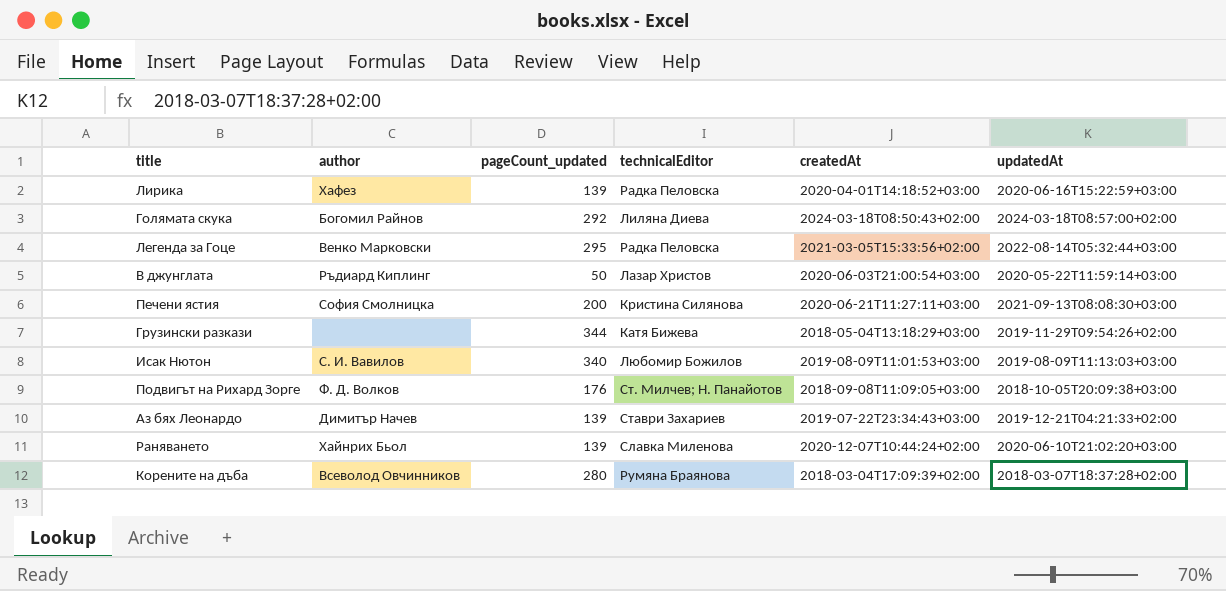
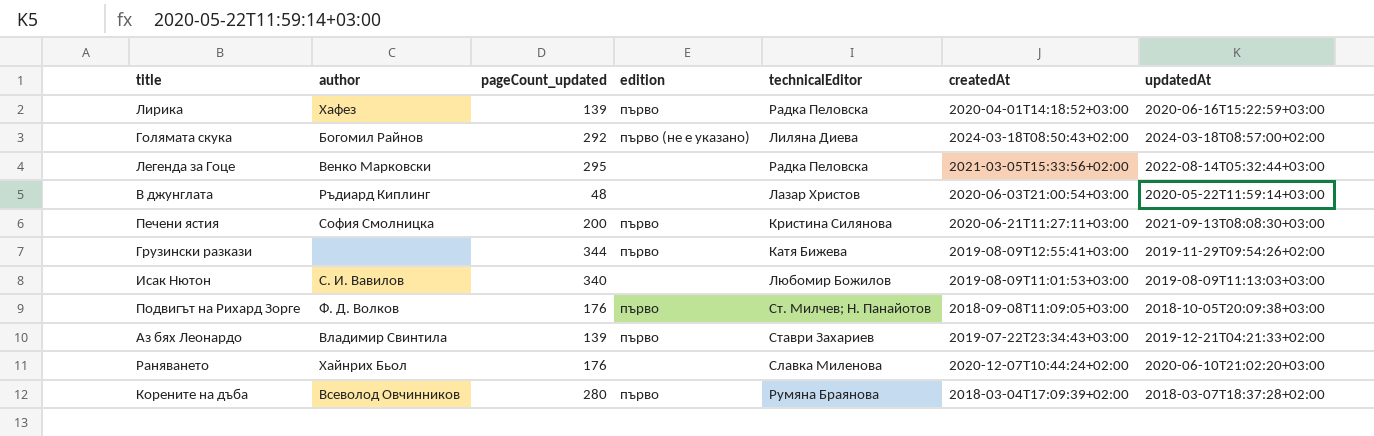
column edition | position: none -> 4
В джунглата | pageCount_updated: 50 -> 48
Грузински разкази | createdAt: 2018-05-04T13:18:29+03:00 -> 2019-08-09T12:55:41+03:00
Аз бях Леонардо | author: Димитър Начев -> Владимир Свинтила
Раняването | pageCount_updated: 139 -> 176

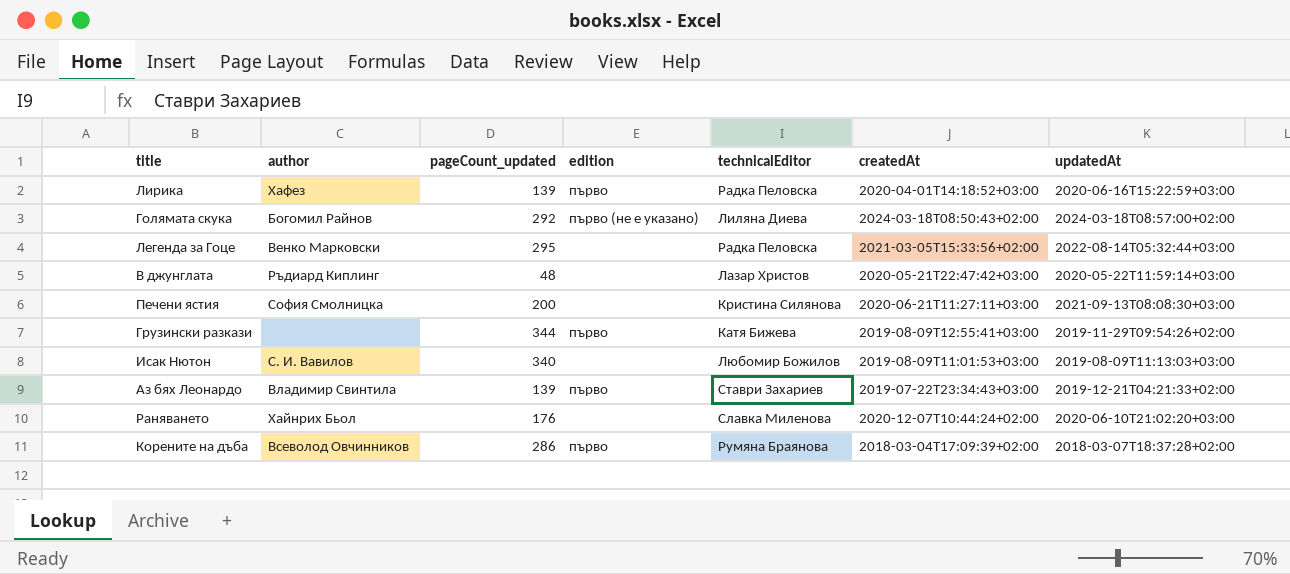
row Подвигът на Рихард Зорге: Ф. Д. Волков | 176 | първо | Ст. Милчев; Н. Панайотов | 2018-09-08T11:09:05+03:00 | 2018-10-05T20:09:38+03:00 -> none
В джунглата | createdAt: 2020-06-03T21:00:54+03:00 -> 2020-05-21T22:47:42+03:00
Печени ястия | edition: първо -> none
Корените на дъба | pageCount_updated: 280 -> 286

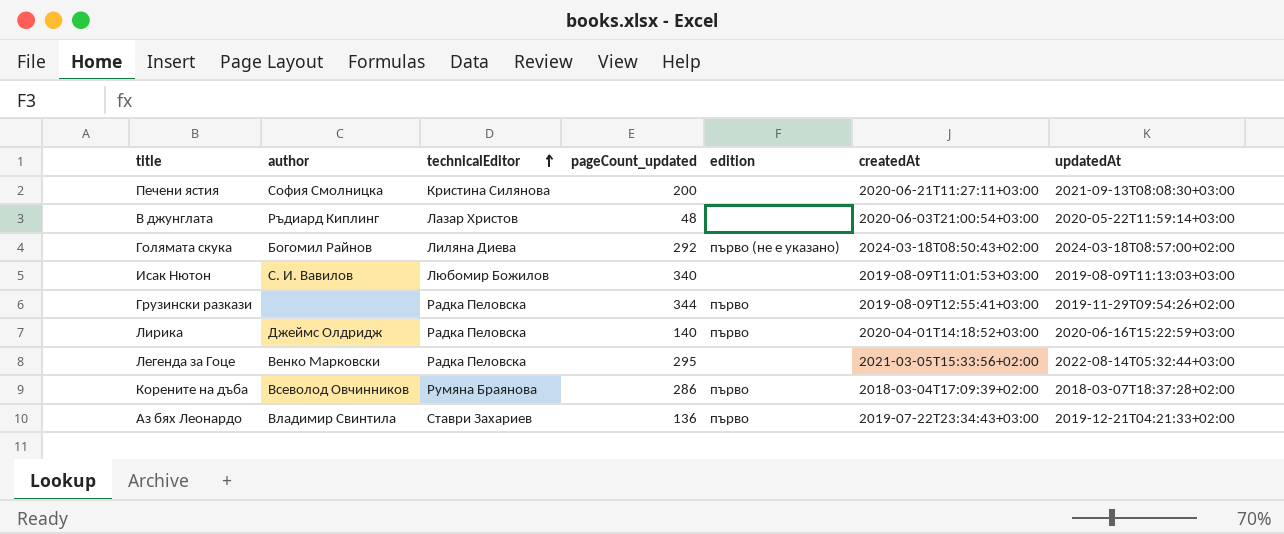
row order: none -> technicalEditor ascending
column technicalEditor | position: 5 -> 3
row Раняването: Хайнрих Бьол | 176 | none | Славка Миленова | 2020-12-07T10:44:24+02:00 | 2020-06-10T21:02:20+03:00 -> none
В джунглата | createdAt: 2020-05-21T22:47:42+03:00 -> 2020-06-03T21:00:54+03:00
Грузински разкази | technicalEditor: Катя Бижева -> Радка Пеловска
Лирика | author: Хафез -> Джеймс Олдридж
Лирика | pageCount_updated: 139 -> 140
Аз бях Леонардо | pageCount_updated: 139 -> 136

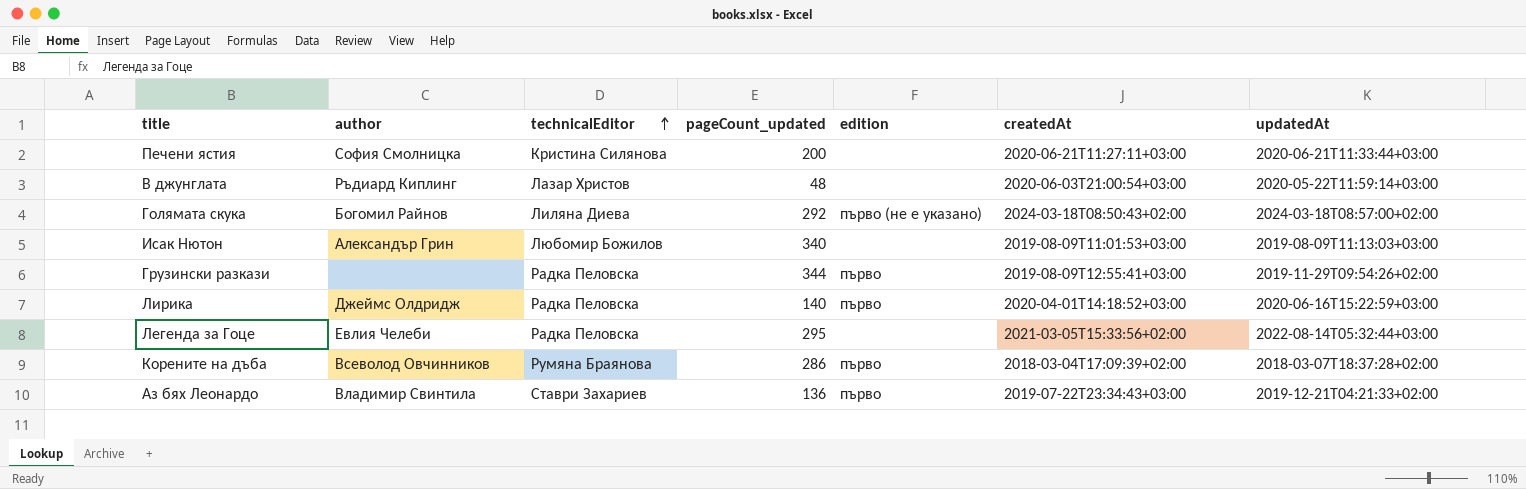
Печени ястия | updatedAt: 2021-09-13T08:08:30+03:00 -> 2020-06-21T11:33:44+03:00
Исак Нютон | author: С. И. Вавилов -> Александър Грин
Легенда за Гоце | author: Венко Марковски -> Евлия Челеби

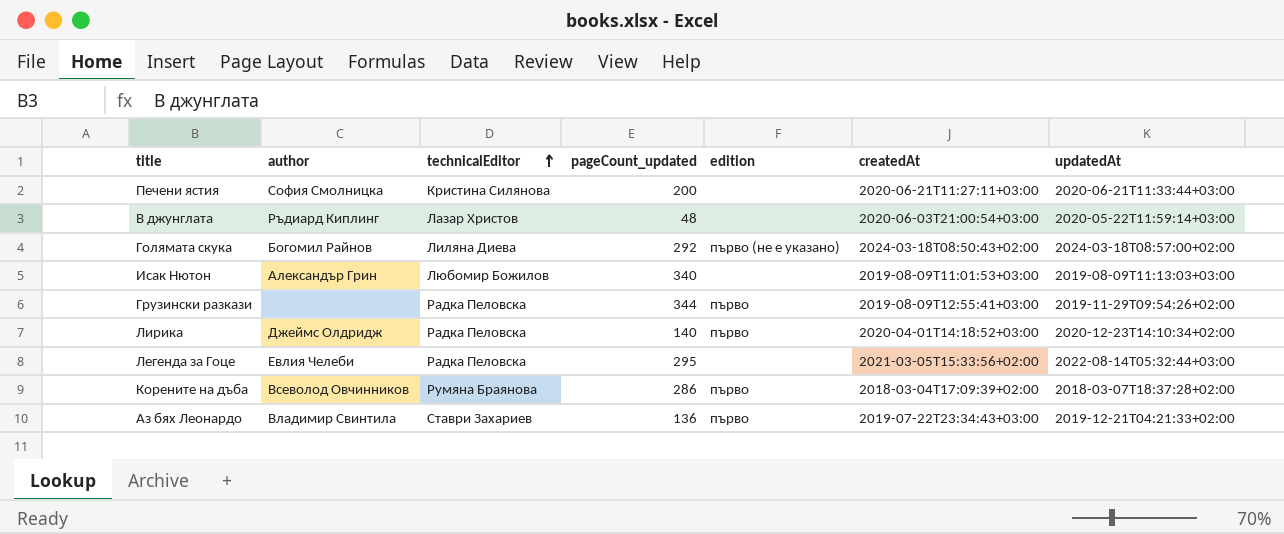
Лирика | updatedAt: 2020-06-16T15:22:59+03:00 -> 2020-12-23T14:10:34+02:00

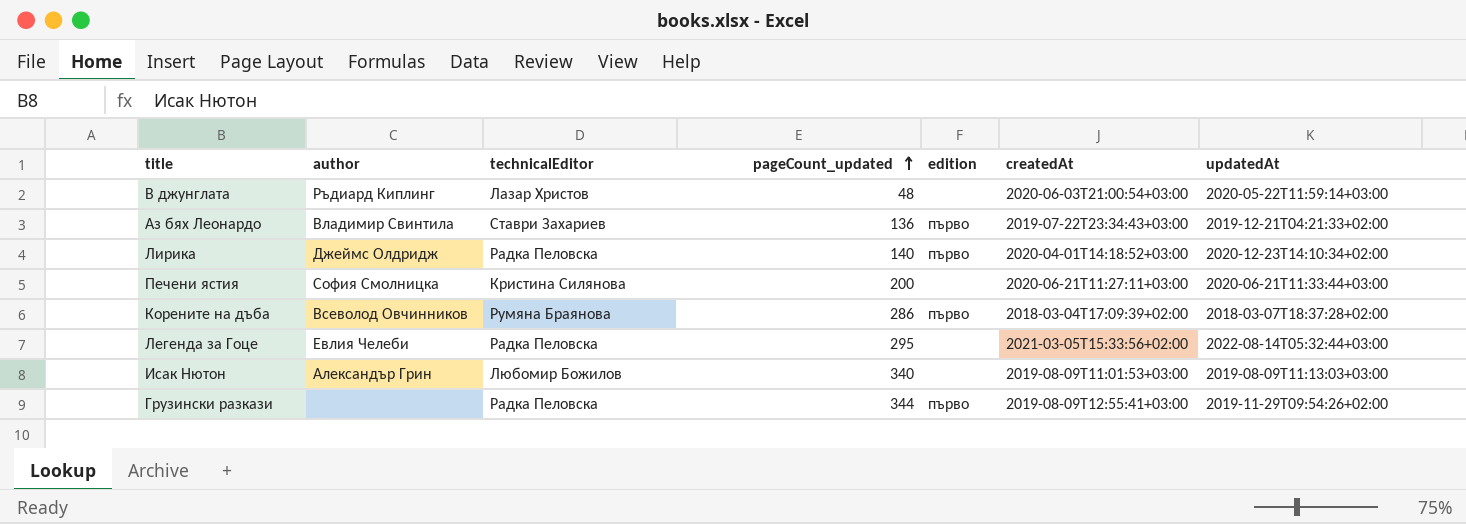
row order: technicalEditor ascending -> pageCount_updated ascending
row Голямата скука: Богомил Райнов | Лиляна Диева | 292 | първо (не е указано) | 2024-03-18T08:50:43+02:00 | 2024-03-18T08:57:00+02:00 -> none

